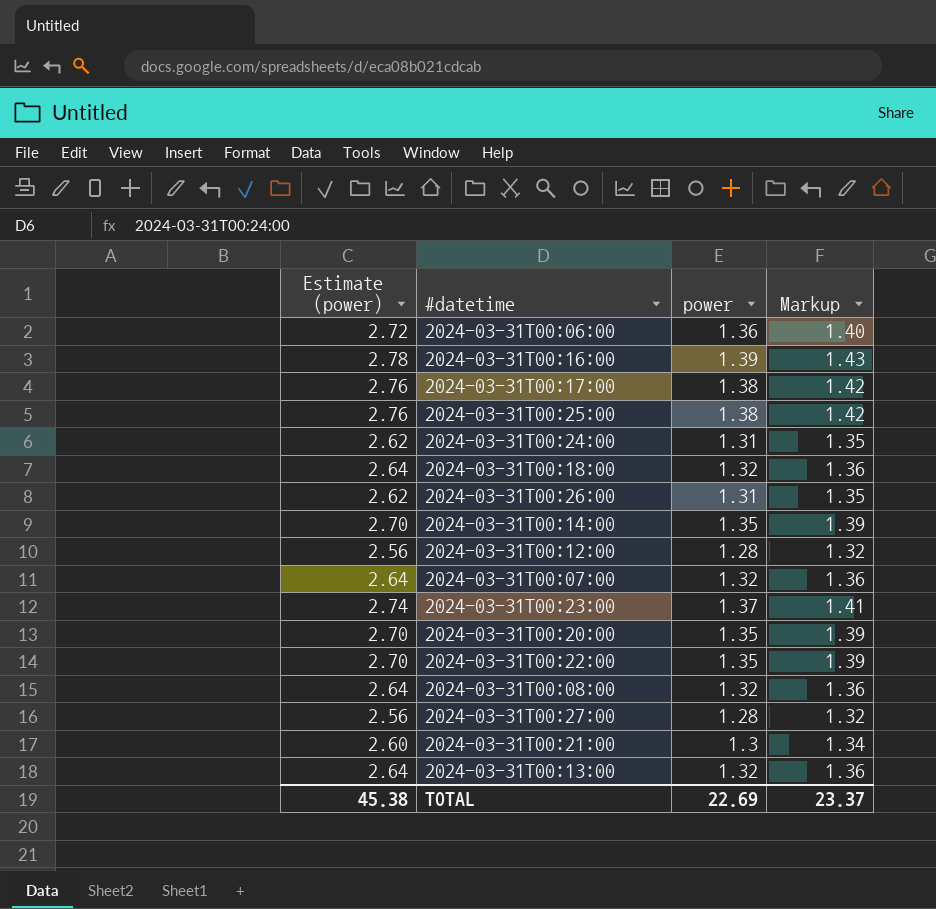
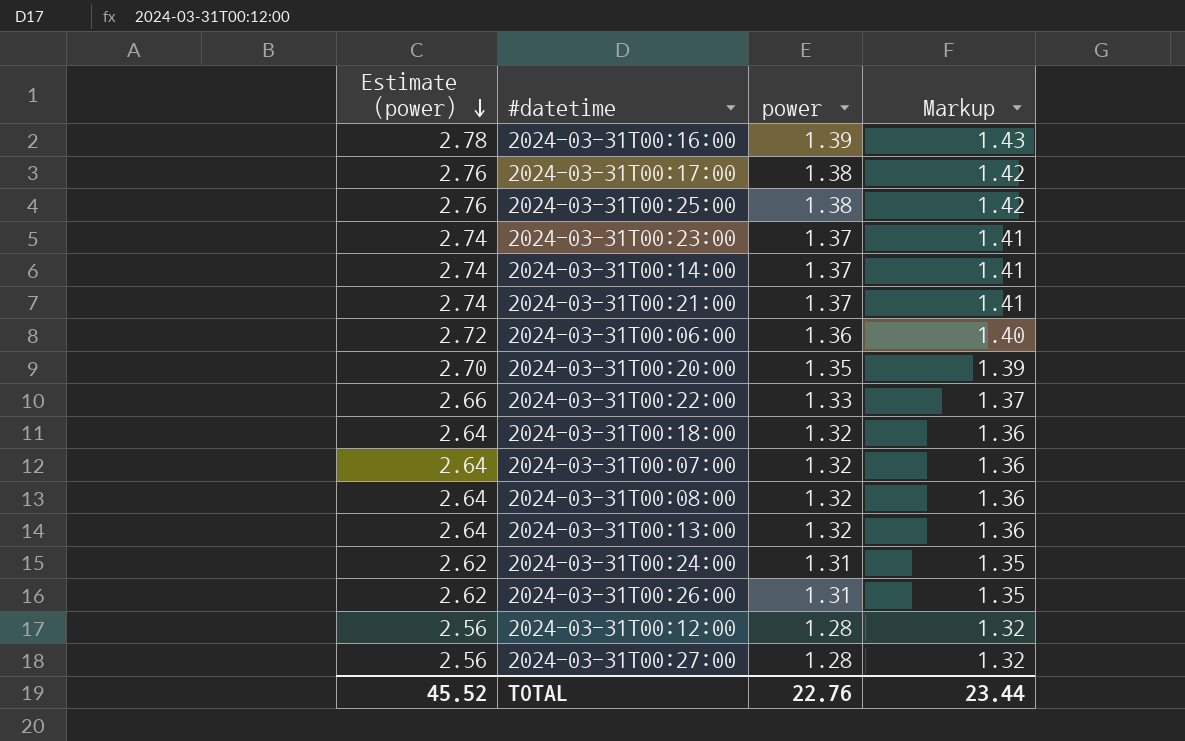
row order: none -> Estimate (power) descending
2024-03-31T00:14:00 | Estimate (power): 2.70 -> 2.74
2024-03-31T00:14:00 | power: 1.35 -> 1.37
2024-03-31T00:14:00 | Markup: 1.39 -> 1.41
2024-03-31T00:21:00 | Estimate (power): 2.60 -> 2.74
2024-03-31T00:21:00 | power: 1.3 -> 1.37
2024-03-31T00:21:00 | Markup: 1.34 -> 1.41
2024-03-31T00:22:00 | Estimate (power): 2.70 -> 2.66
2024-03-31T00:22:00 | power: 1.35 -> 1.33
2024-03-31T00:22:00 | Markup: 1.39 -> 1.37
TOTAL | Estimate (power): 45.38 -> 45.52
TOTAL | power: 22.69 -> 22.76
TOTAL | Markup: 23.37 -> 23.44

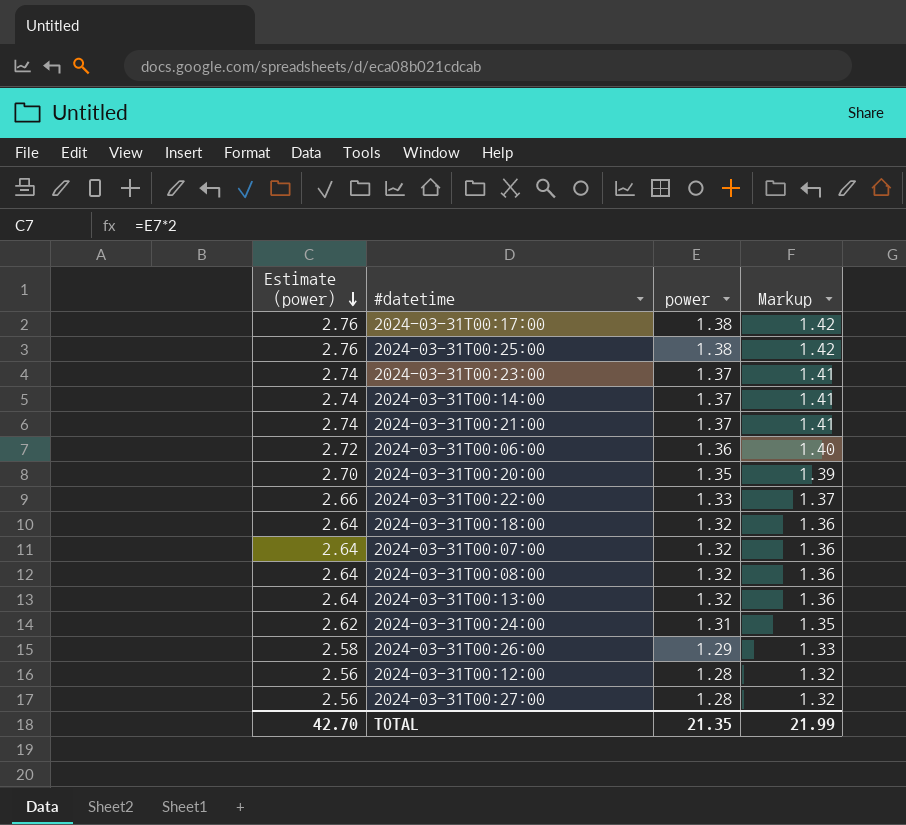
row 2024-03-31T00:16:00: 2.78 | 1.39 | 1.43 -> none
2024-03-31T00:26:00 | Estimate (power): 2.62 -> 2.58
2024-03-31T00:26:00 | power: 1.31 -> 1.29
2024-03-31T00:26:00 | Markup: 1.35 -> 1.33
TOTAL | Estimate (power): 45.52 -> 42.70
TOTAL | power: 22.76 -> 21.35
TOTAL | Markup: 23.44 -> 21.99

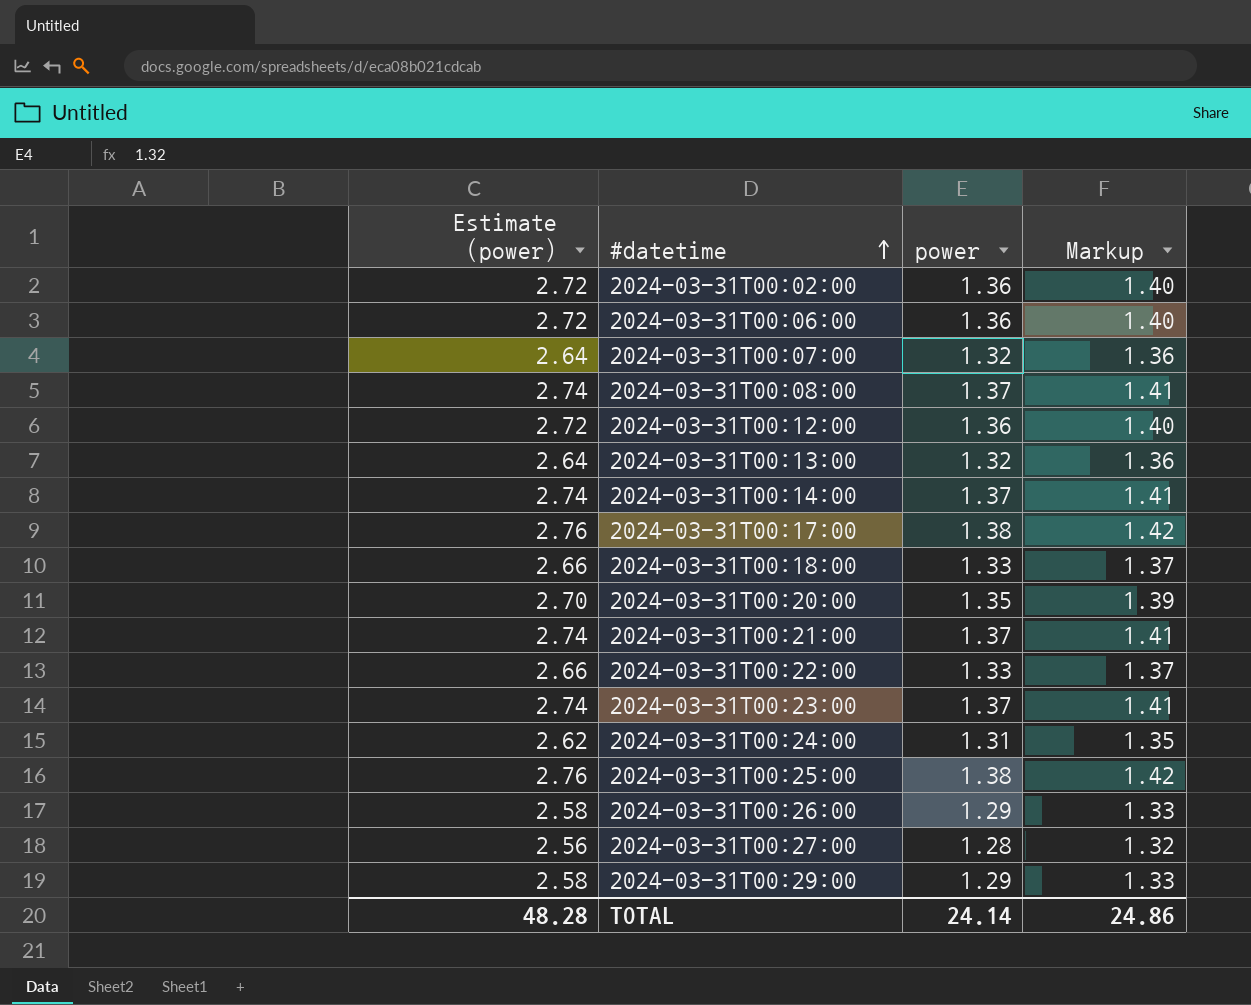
row order: Estimate (power) descending -> #datetime ascending
row 2024-03-31T00:02:00: none -> 2.72 | 1.36 | 1.40
2024-03-31T00:08:00 | Estimate (power): 2.64 -> 2.74
2024-03-31T00:08:00 | power: 1.32 -> 1.37
2024-03-31T00:08:00 | Markup: 1.36 -> 1.41
2024-03-31T00:12:00 | Estimate (power): 2.56 -> 2.72
2024-03-31T00:12:00 | power: 1.28 -> 1.36
2024-03-31T00:12:00 | Markup: 1.32 -> 1.40
2024-03-31T00:18:00 | Estimate (power): 2.64 -> 2.66
2024-03-31T00:18:00 | power: 1.32 -> 1.33
2024-03-31T00:18:00 | Markup: 1.36 -> 1.37
row 2024-03-31T00:29:00: none -> 2.58 | 1.29 | 1.33
TOTAL | Estimate (power): 42.70 -> 48.28
TOTAL | power: 21.35 -> 24.14
TOTAL | Markup: 21.99 -> 24.86

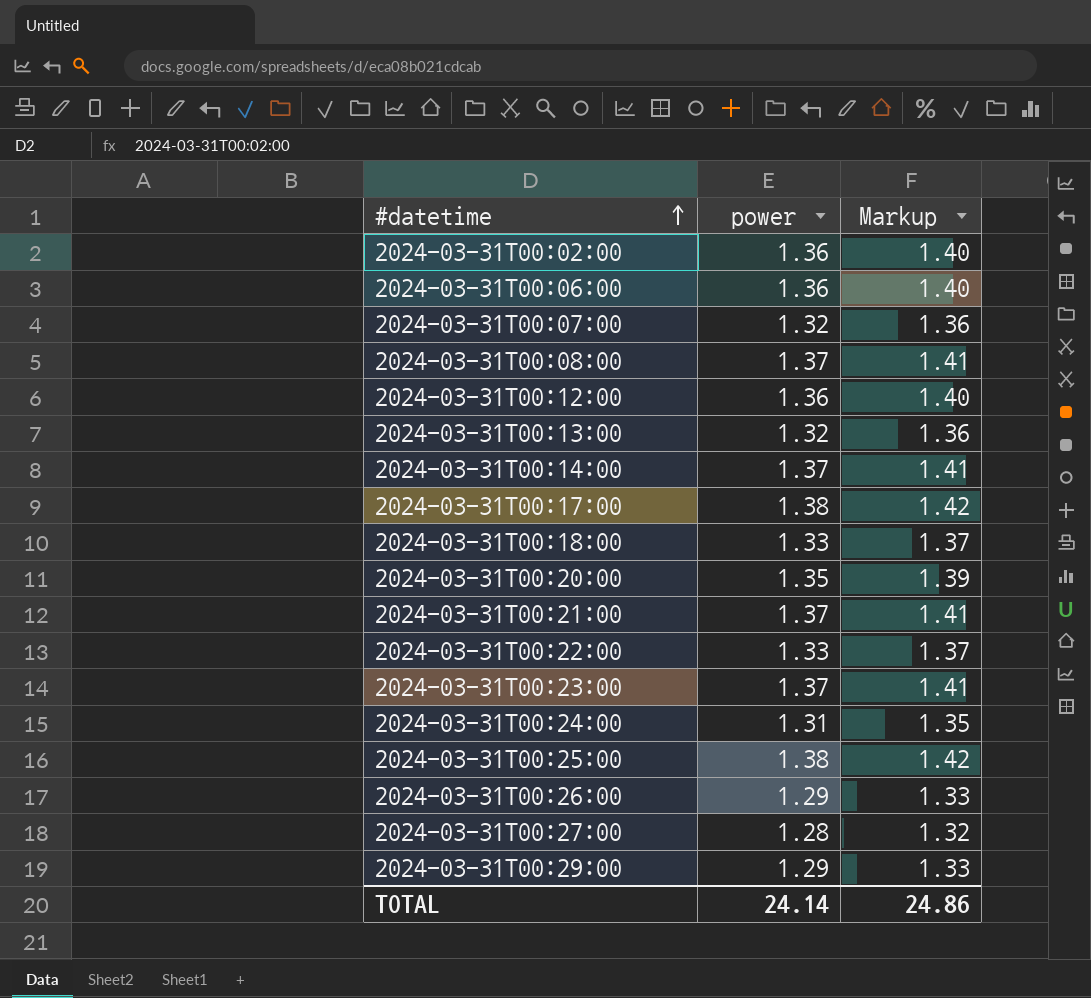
column Estimate (power) | formula: [power] * 2 -> none

